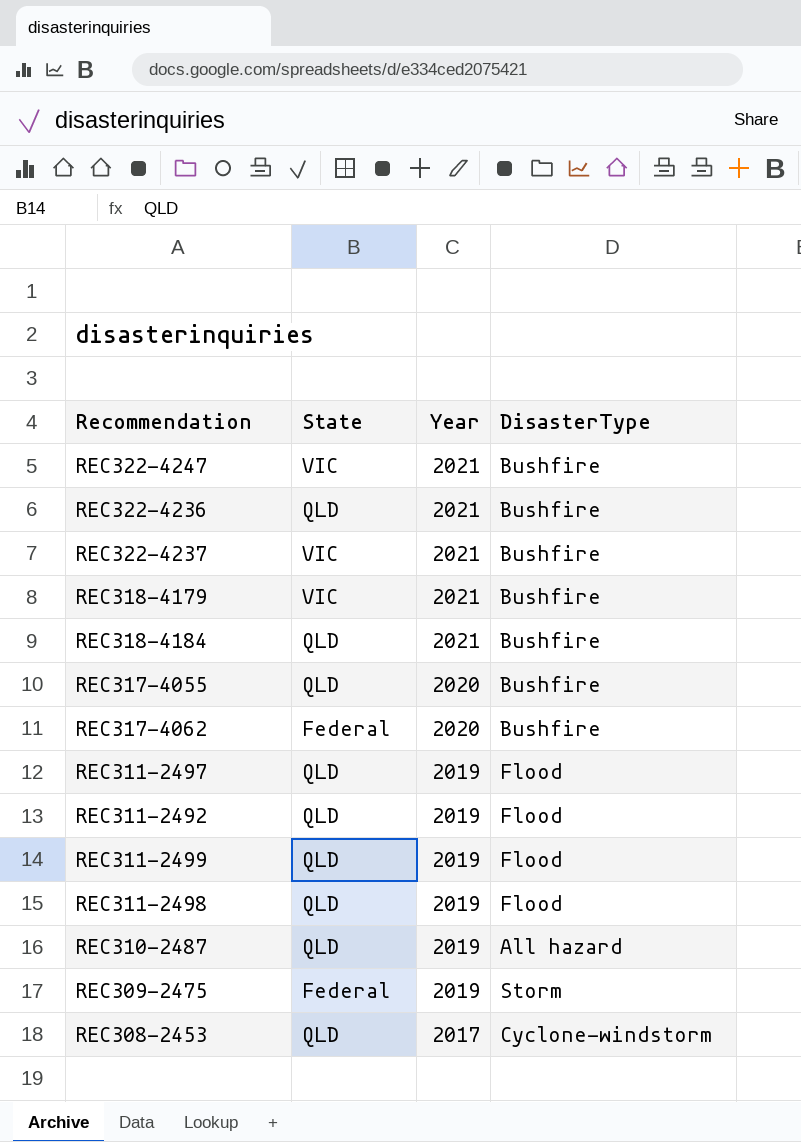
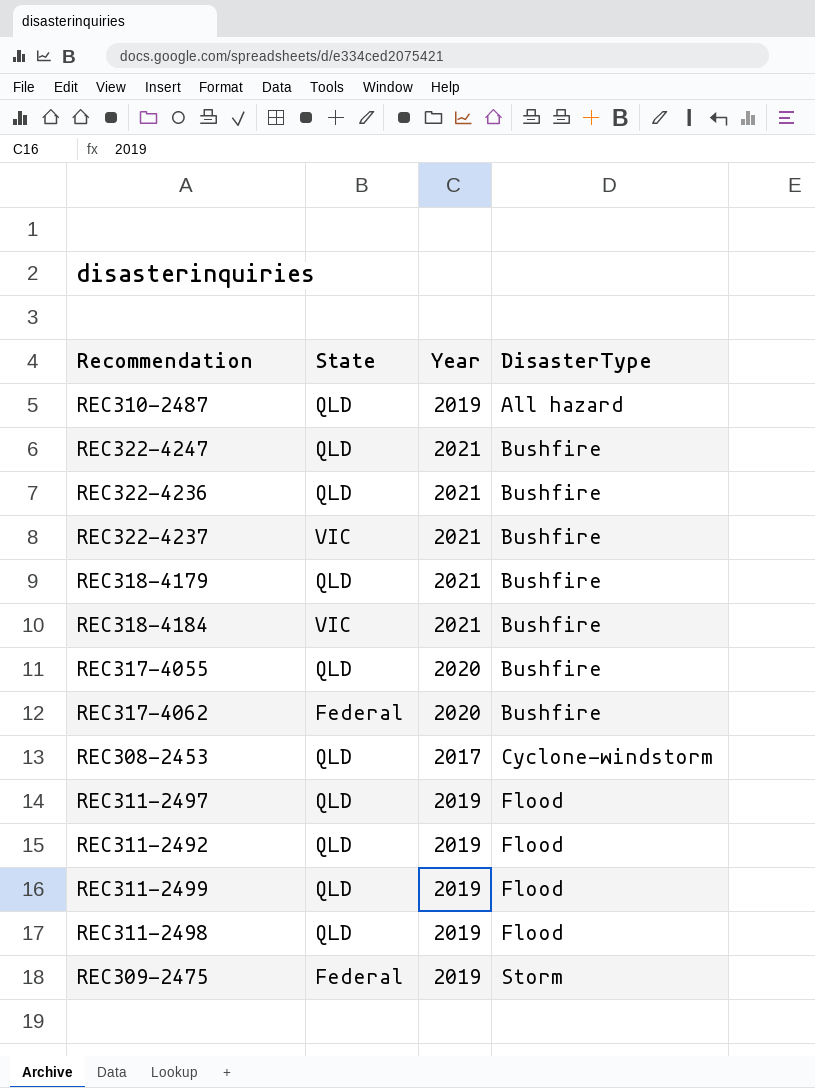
row order: Year descending -> DisasterType ascending
REC322-4247 | State: VIC -> QLD
REC318-4179 | State: VIC -> QLD
REC318-4184 | State: QLD -> VIC

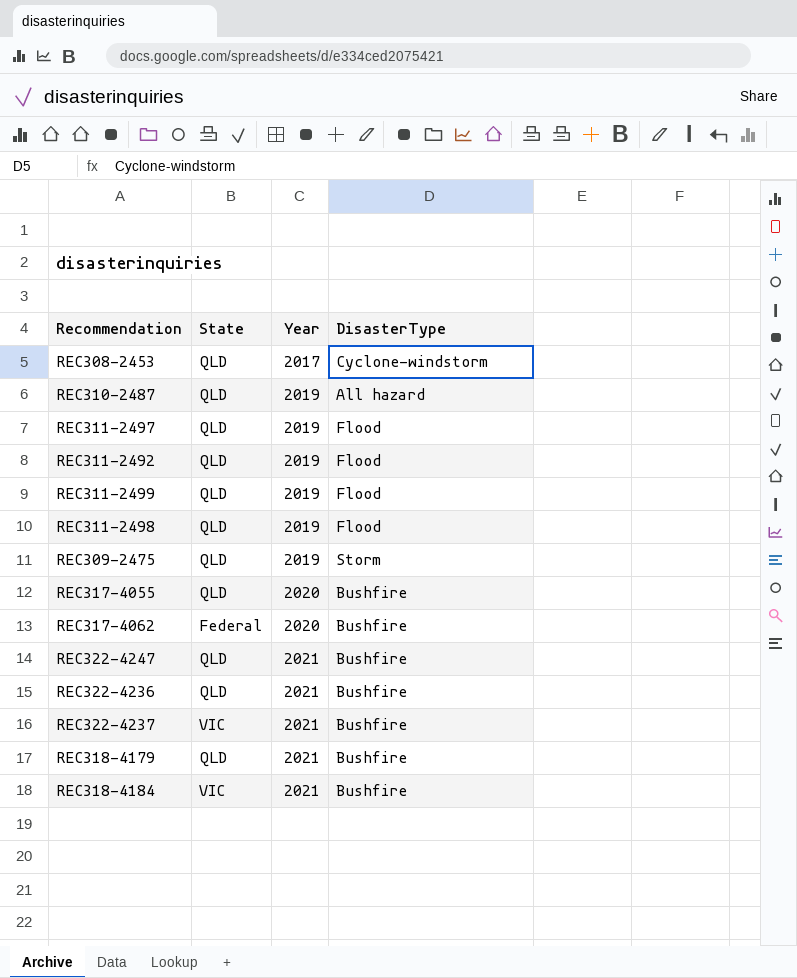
row order: DisasterType ascending -> Year ascending
REC309-2475 | State: Federal -> QLD

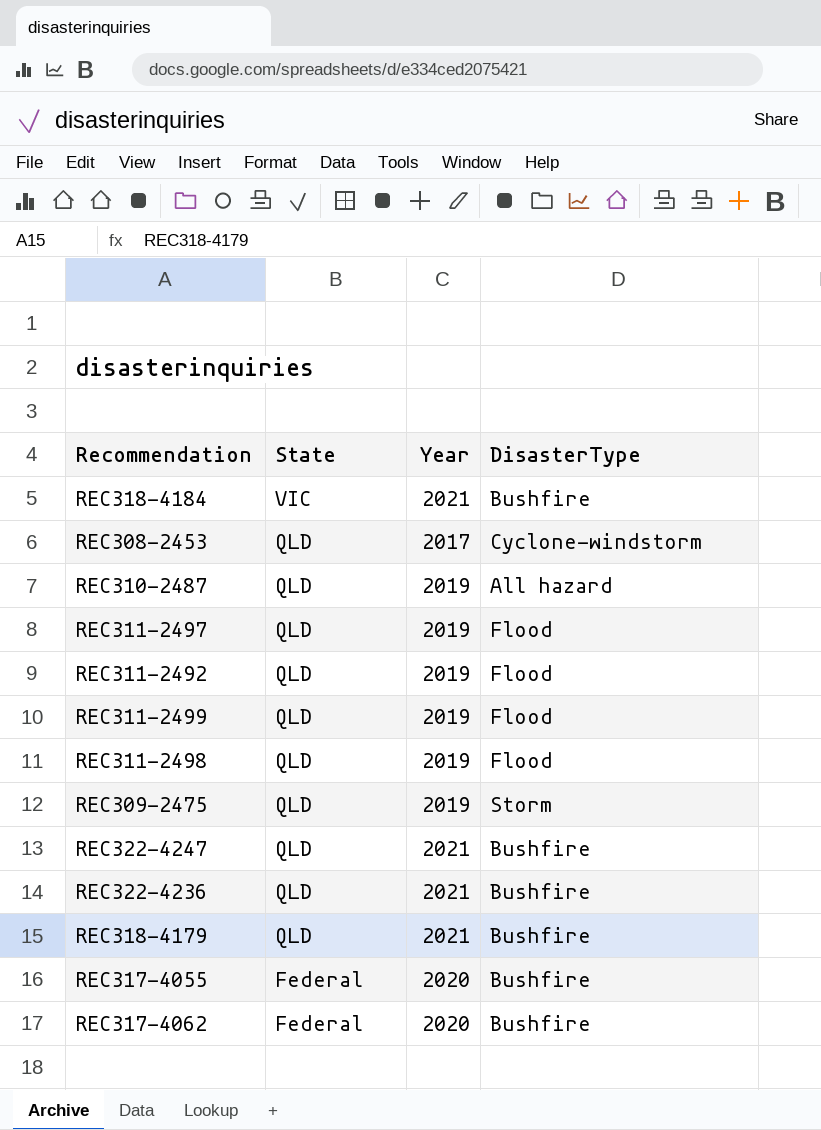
row order: Year ascending -> State descending
row REC322-4237: VIC | 2021 | Bushfire -> none
REC317-4055 | State: QLD -> Federal

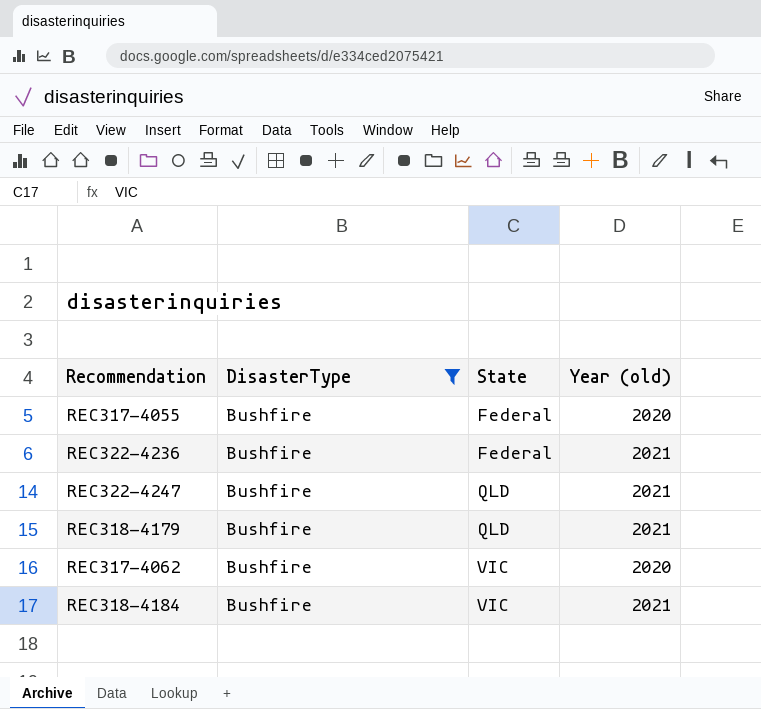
filter: none -> DisasterType = Bushfire
row order: State descending -> State ascending
column DisasterType | position: 4 -> 2
column name: Year -> Year (old)
REC322-4236 | State: QLD -> Federal
REC317-4062 | State: Federal -> VIC

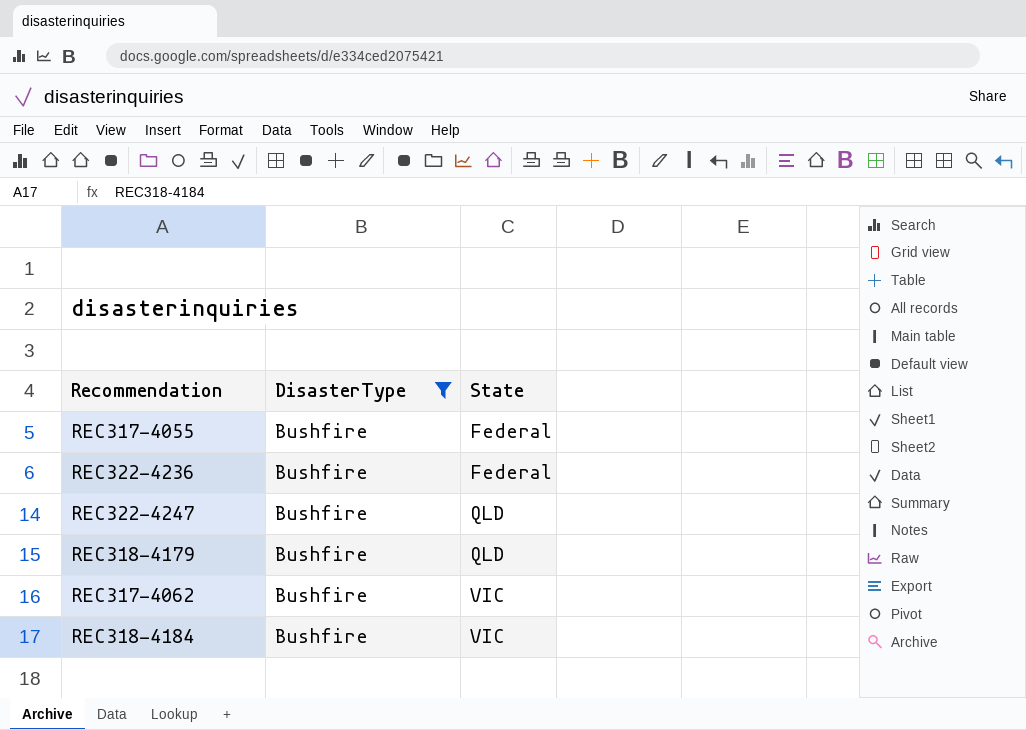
column Year (old) | position: 4 -> none

